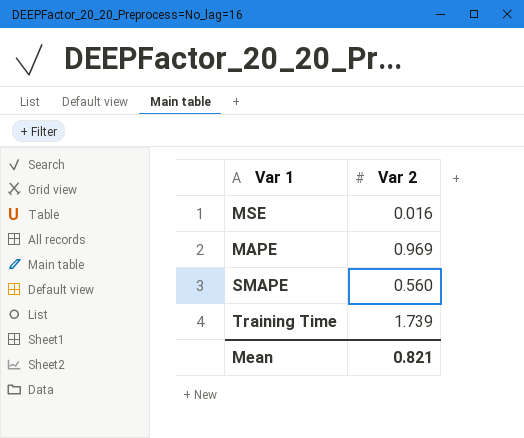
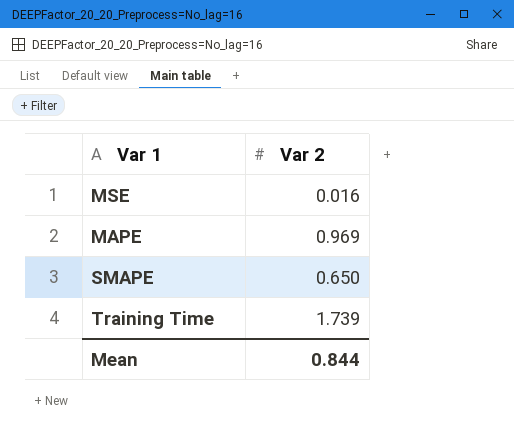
SMAPE | Var 2: 0.560 -> 0.650
Mean | Var 2: 0.821 -> 0.844

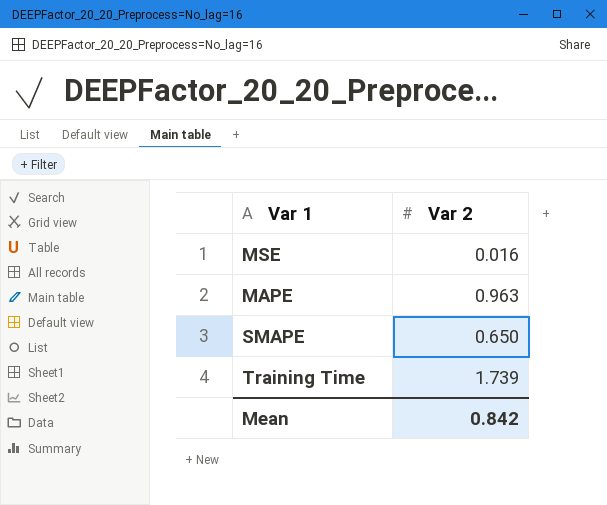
MAPE | Var 2: 0.969 -> 0.963
Mean | Var 2: 0.844 -> 0.842

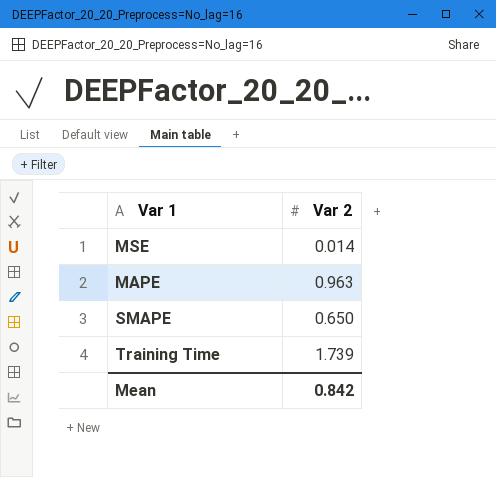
MSE | Var 2: 0.016 -> 0.014

